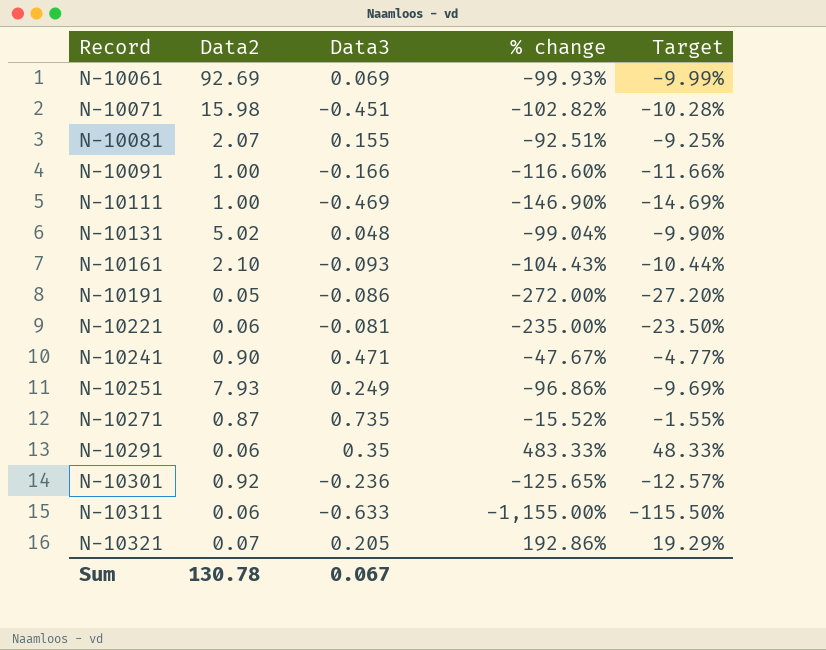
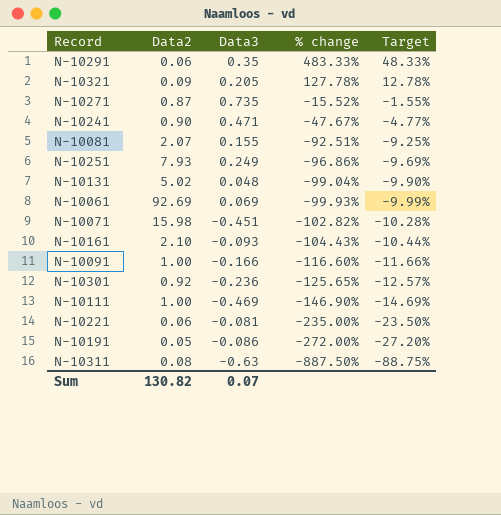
row order: Record ascending -> % change descending
N-10321 | Data2: 0.07 -> 0.09
N-10321 | % change: 192.86% -> 127.78%
N-10321 | Target: 19.29% -> 12.78%
N-10311 | Data2: 0.06 -> 0.08
N-10311 | Data3: -0.633 -> -0.63
N-10311 | % change: -1,155.00% -> -887.50%
N-10311 | Target: -115.50% -> -88.75%
Sum | Data2: 130.78 -> 130.82
Sum | Data3: 0.067 -> 0.07

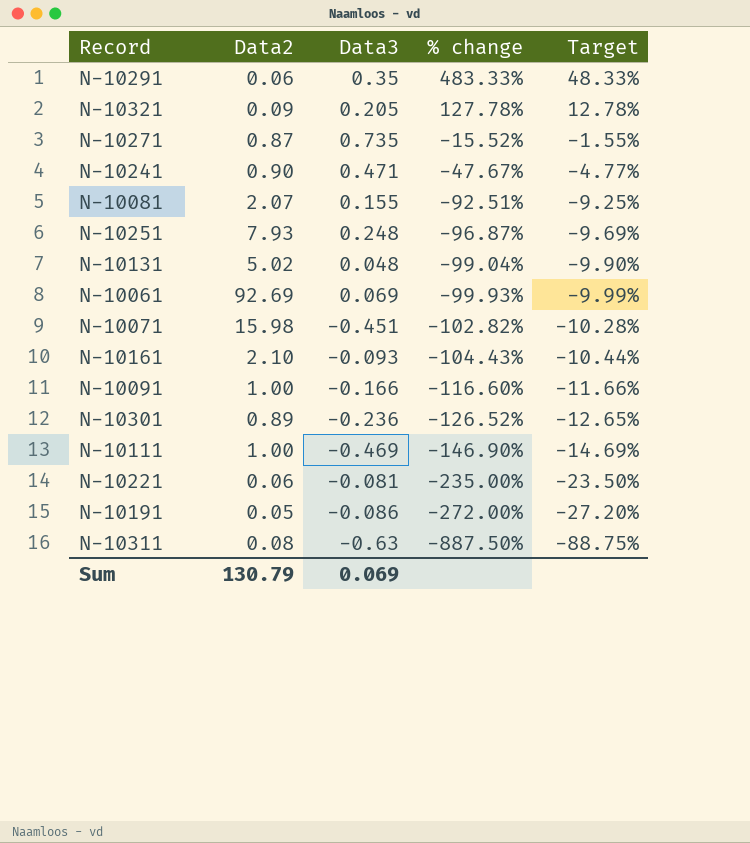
N-10251 | Data3: 0.249 -> 0.248
N-10251 | % change: -96.86% -> -96.87%
N-10301 | Data2: 0.92 -> 0.89
N-10301 | % change: -125.65% -> -126.52%
N-10301 | Target: -12.57% -> -12.65%
Sum | Data2: 130.82 -> 130.79
Sum | Data3: 0.07 -> 0.069

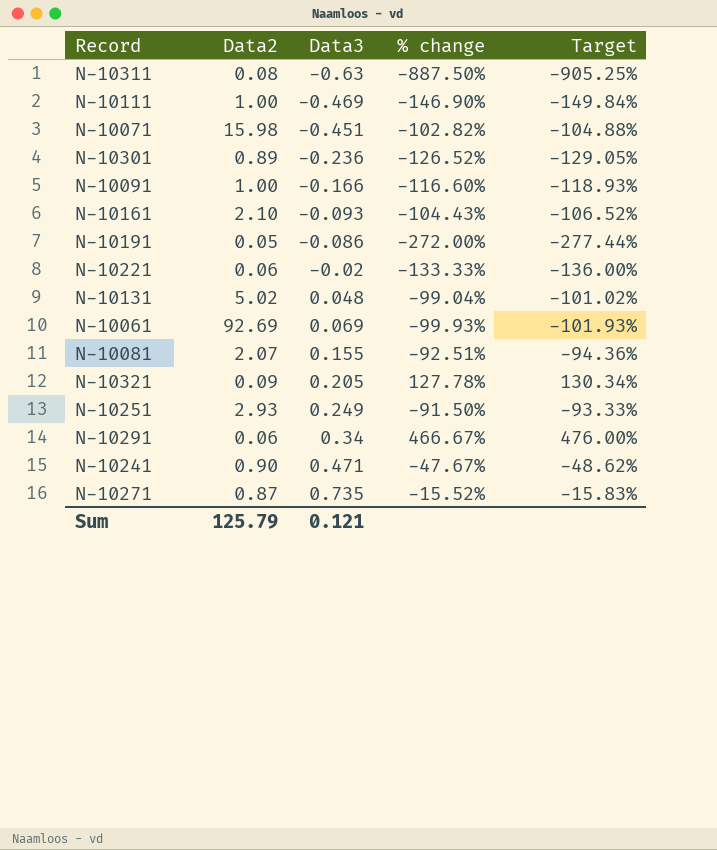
row order: % change descending -> Data3 ascending
column Target | formula: [% change] * 0.1 -> [% change] * 1.02
N-10221 | Data3: -0.081 -> -0.02
N-10221 | % change: -235.00% -> -133.33%
N-10251 | Data2: 7.93 -> 2.93
N-10251 | Data3: 0.248 -> 0.249
N-10251 | % change: -96.87% -> -91.50%
N-10291 | Data3: 0.35 -> 0.34
N-10291 | % change: 483.33% -> 466.67%
Sum | Data2: 130.79 -> 125.79
Sum | Data3: 0.069 -> 0.121

